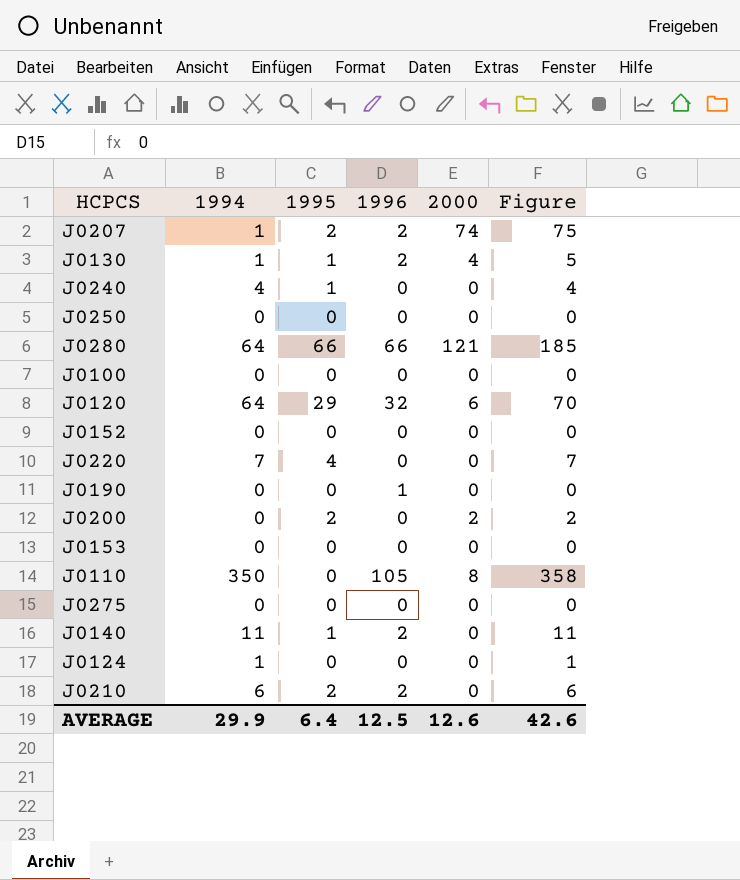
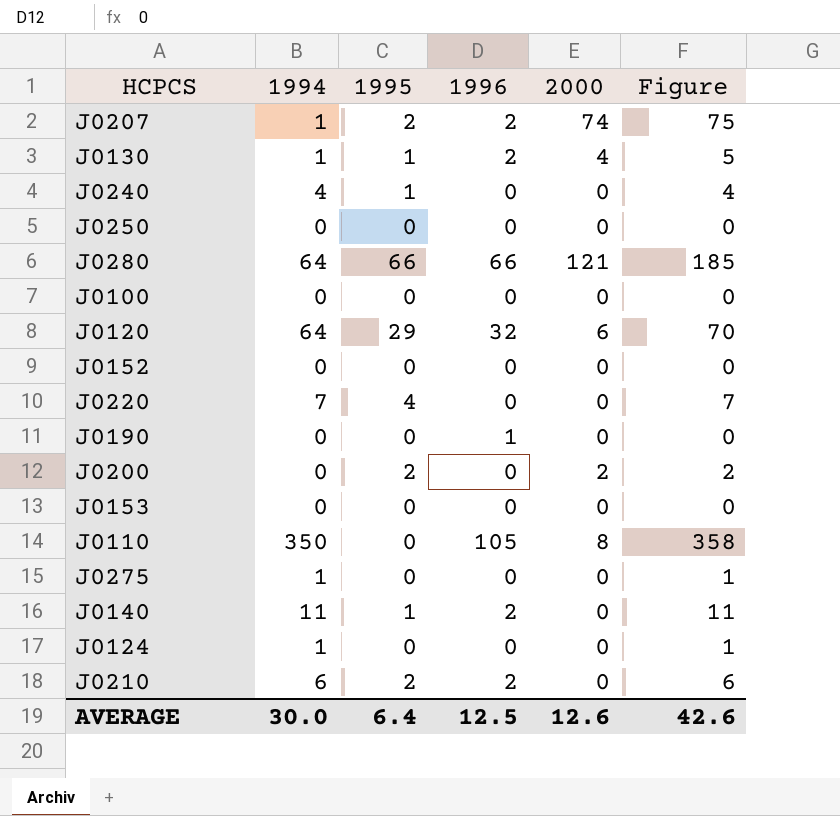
J0275 | 1994: 0 -> 1
J0275 | Figure: 0 -> 1
AVERAGE | 1994: 29.9 -> 30.0

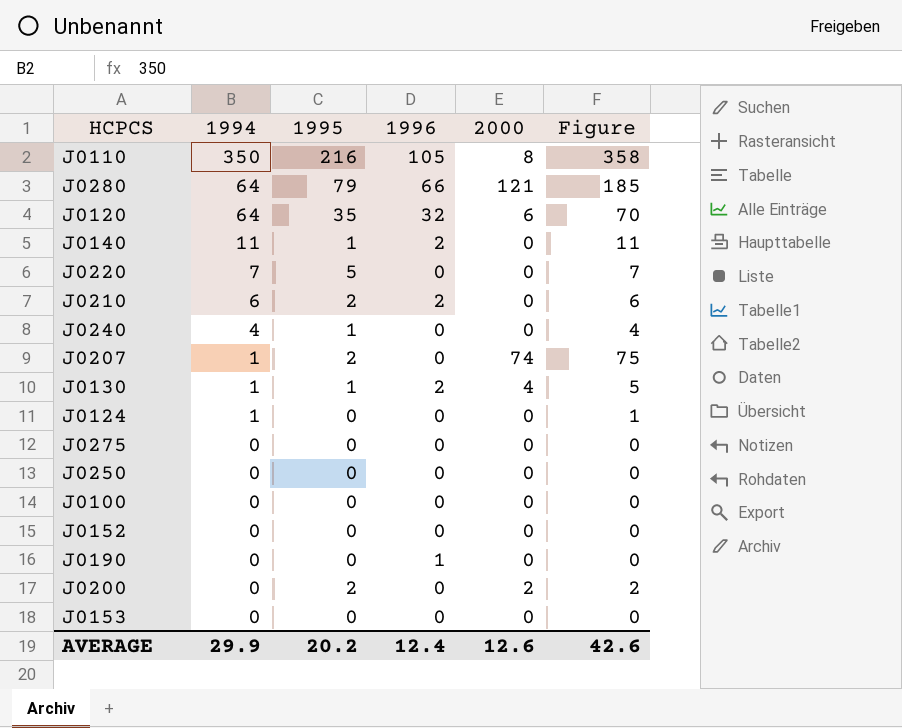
row order: none -> 1994 descending
J0110 | 1995: 0 -> 216
J0280 | 1995: 66 -> 79
J0120 | 1995: 29 -> 35
J0220 | 1995: 4 -> 5
J0207 | 1996: 2 -> 0
J0275 | 1994: 1 -> 0
J0275 | Figure: 1 -> 0
AVERAGE | 1994: 30.0 -> 29.9
AVERAGE | 1995: 6.4 -> 20.2
AVERAGE | 1996: 12.5 -> 12.4

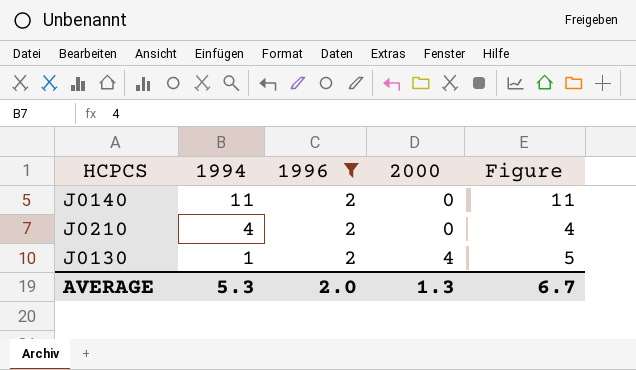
filter: none -> 1996 = 2
column 1995 | position: 3 -> none
J0210 | 1994: 6 -> 4
J0210 | Figure: 6 -> 4
AVERAGE | 1994: 29.9 -> 5.3
AVERAGE | 1996: 12.4 -> 2.0
AVERAGE | 2000: 12.6 -> 1.3
AVERAGE | Figure: 42.6 -> 6.7

